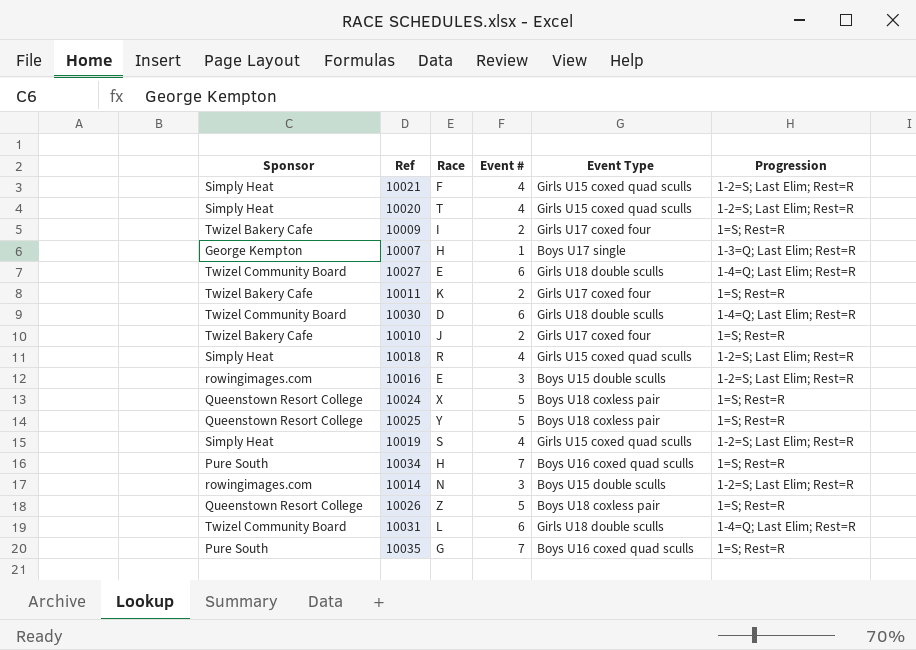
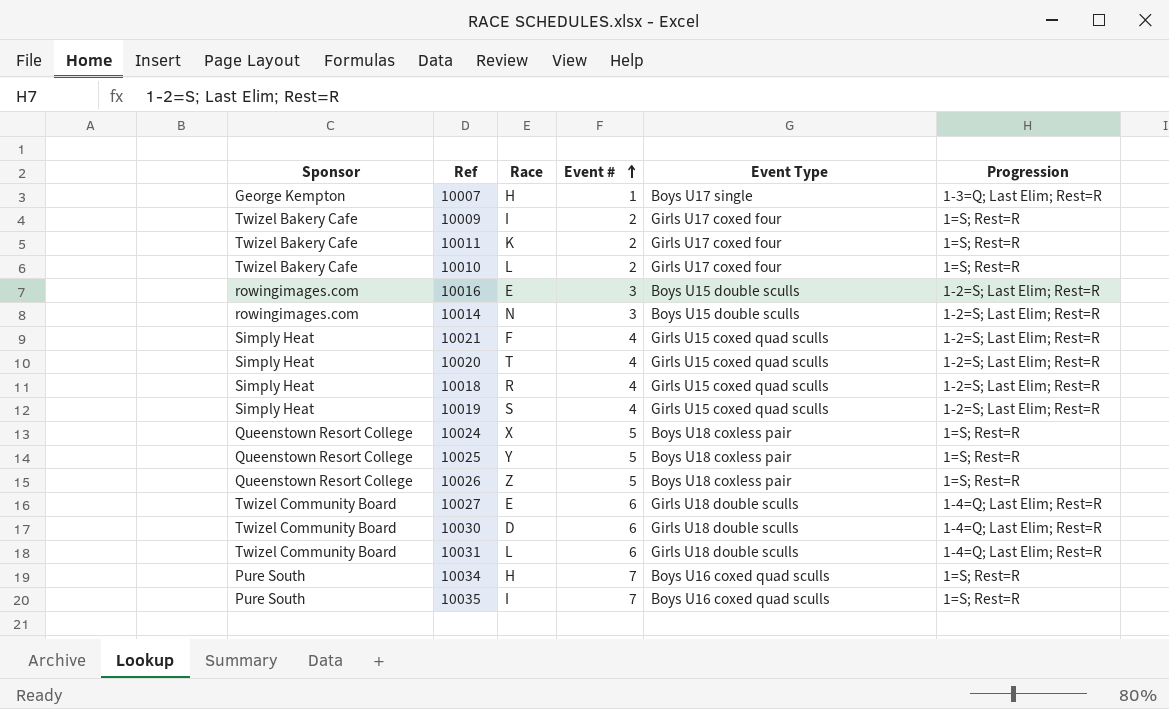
row order: none -> Event # ascending
10010 | Race: J -> L
10035 | Race: G -> I

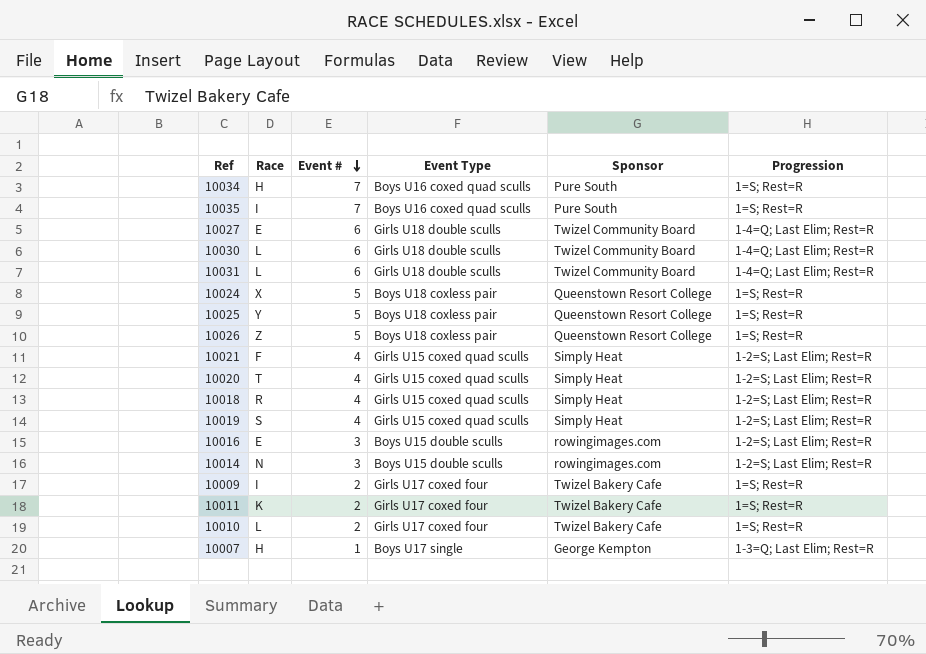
row order: Event # ascending -> Event # descending
column Sponsor | position: 1 -> 5
10030 | Race: D -> L

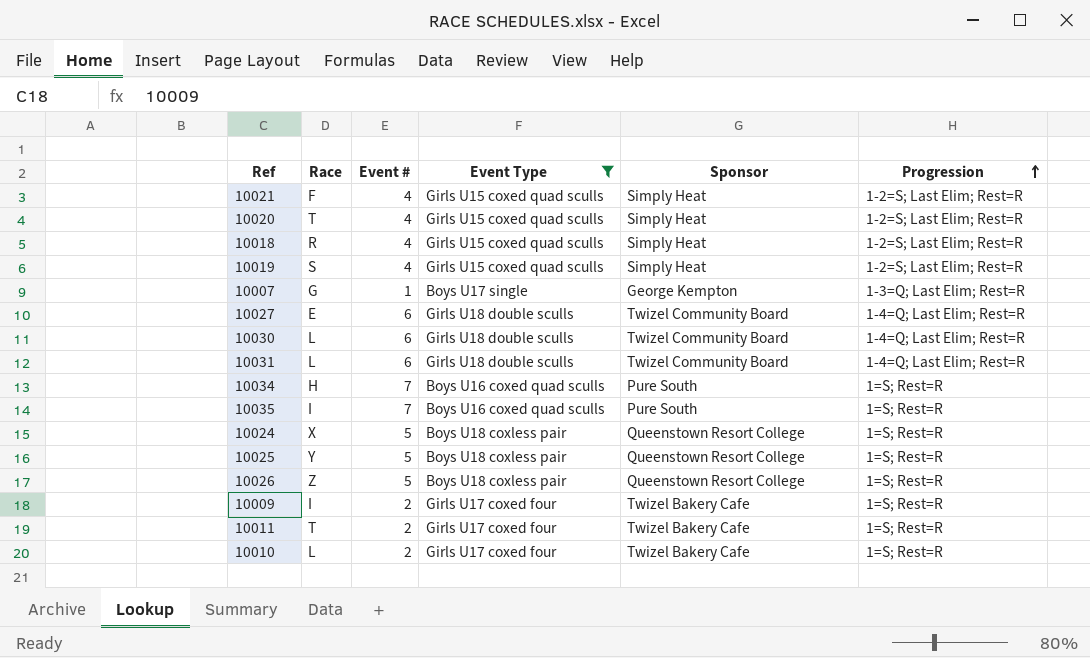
filter: none -> Event Type != Boys U15 double sculls
row order: Event # descending -> Progression ascending
10007 | Race: H -> G
10011 | Race: K -> T

